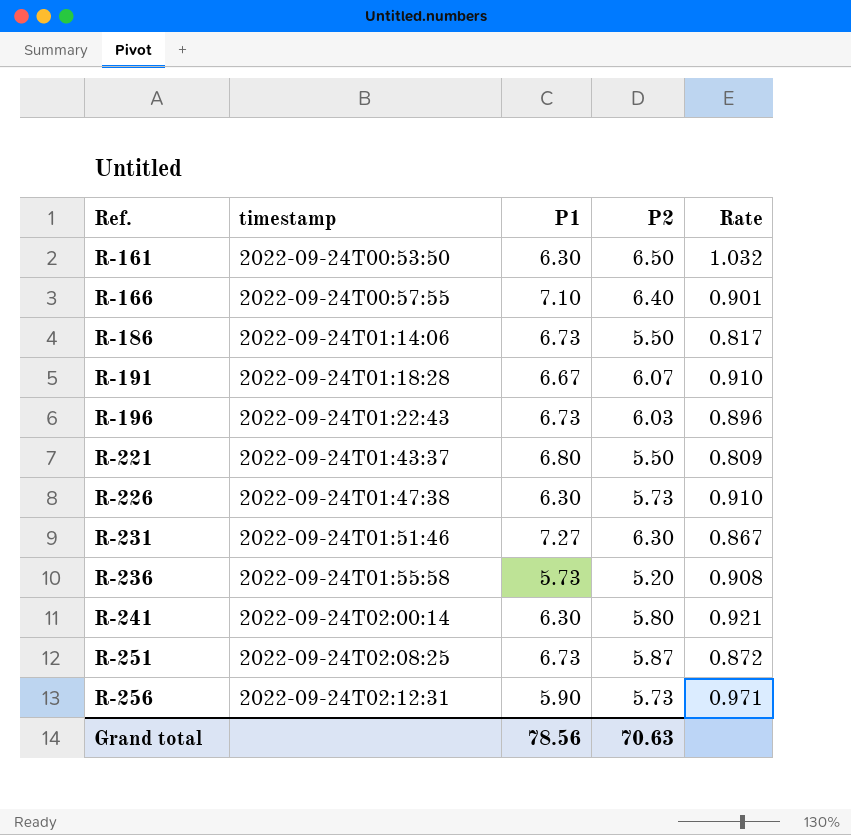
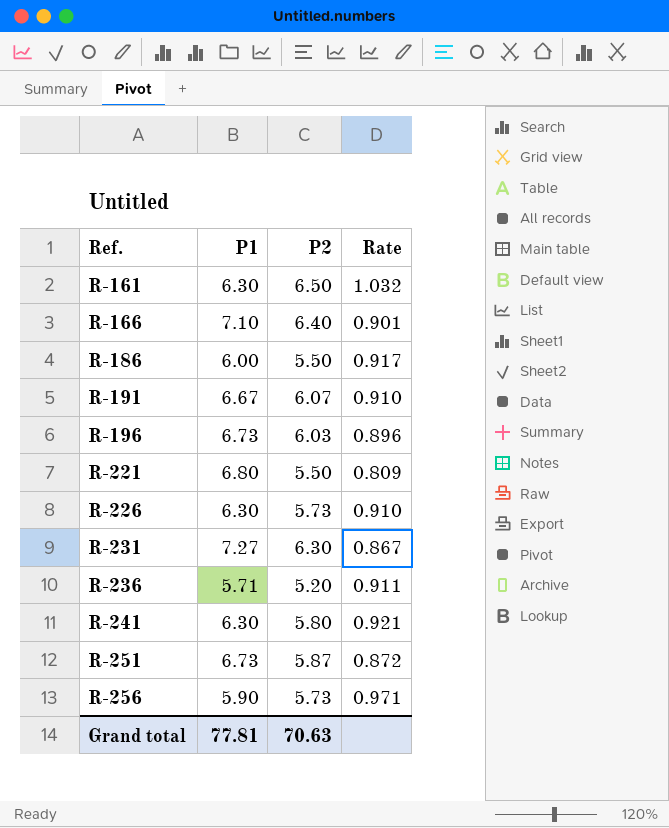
column timestamp | position: 2 -> none
R-186 | P1: 6.73 -> 6.00
R-186 | Rate: 0.817 -> 0.917
R-236 | P1: 5.73 -> 5.71
R-236 | Rate: 0.908 -> 0.911
Grand total | P1: 78.56 -> 77.81

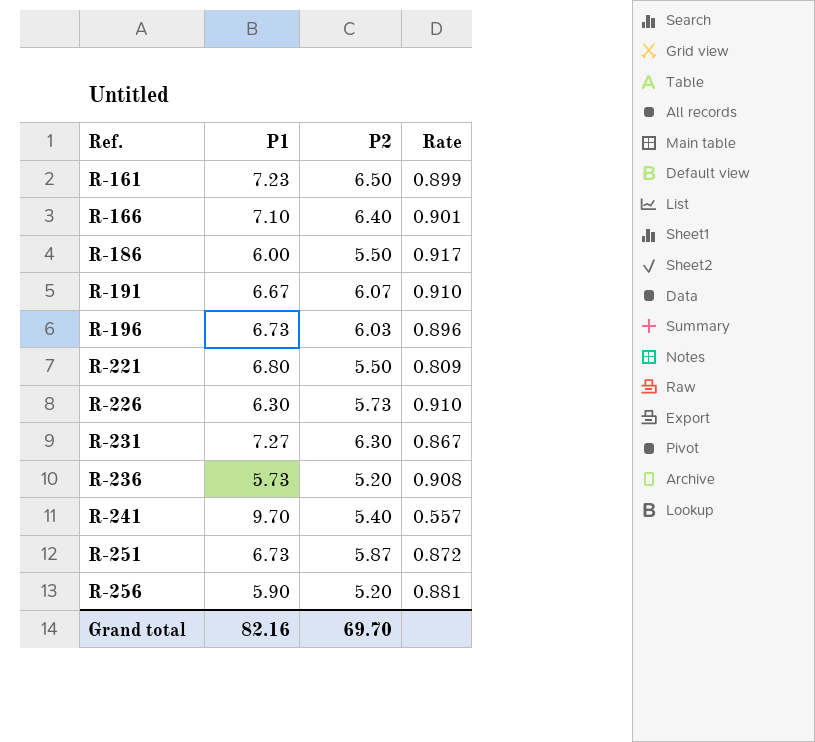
R-161 | P1: 6.30 -> 7.23
R-161 | Rate: 1.032 -> 0.899
R-236 | P1: 5.71 -> 5.73
R-236 | Rate: 0.911 -> 0.908
R-241 | P1: 6.30 -> 9.70
R-241 | P2: 5.80 -> 5.40
R-241 | Rate: 0.921 -> 0.557
R-256 | P2: 5.73 -> 5.20
R-256 | Rate: 0.971 -> 0.881
Grand total | P1: 77.81 -> 82.16
Grand total | P2: 70.63 -> 69.70

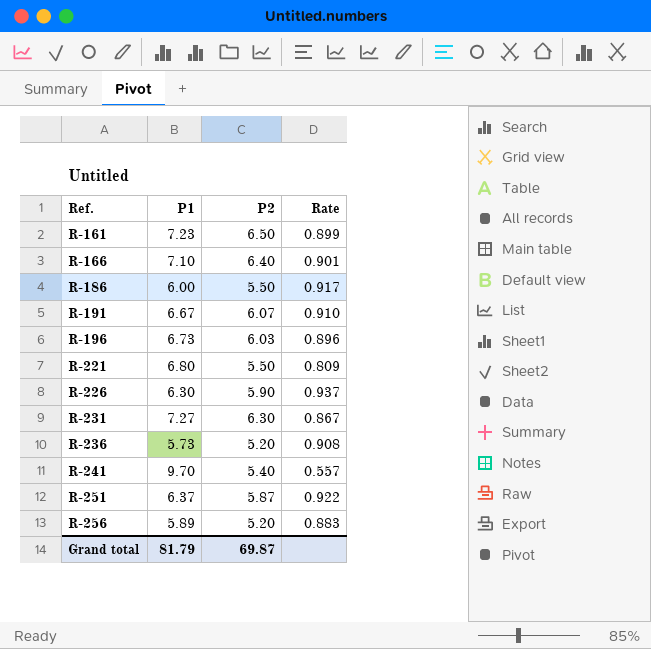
R-226 | P2: 5.73 -> 5.90
R-226 | Rate: 0.910 -> 0.937
R-251 | P1: 6.73 -> 6.37
R-251 | Rate: 0.872 -> 0.922
R-256 | P1: 5.90 -> 5.89
R-256 | Rate: 0.881 -> 0.883
Grand total | P1: 82.16 -> 81.79
Grand total | P2: 69.70 -> 69.87

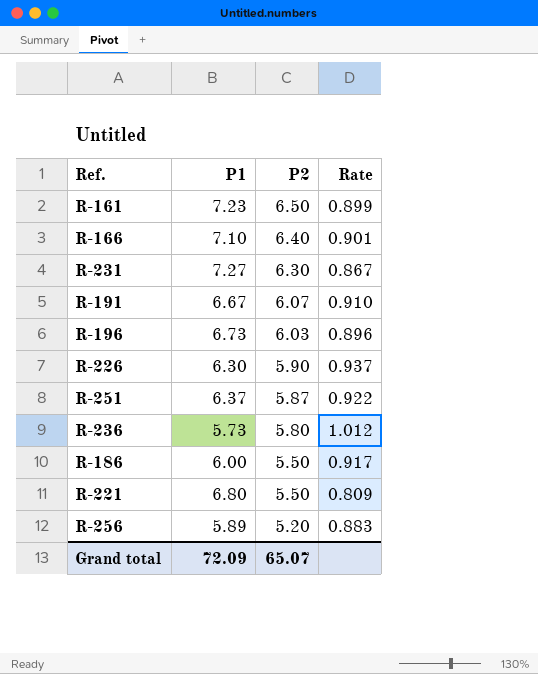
row order: Ref. ascending -> P2 descending
row R-241: 9.70 | 5.40 | 0.557 -> none
R-236 | P2: 5.20 -> 5.80
R-236 | Rate: 0.908 -> 1.012
Grand total | P1: 81.79 -> 72.09
Grand total | P2: 69.87 -> 65.07

